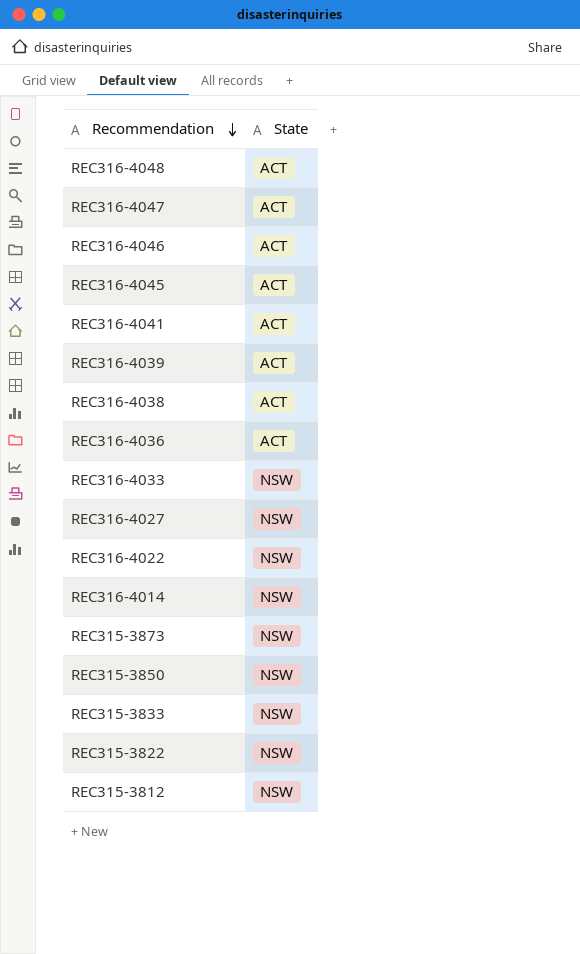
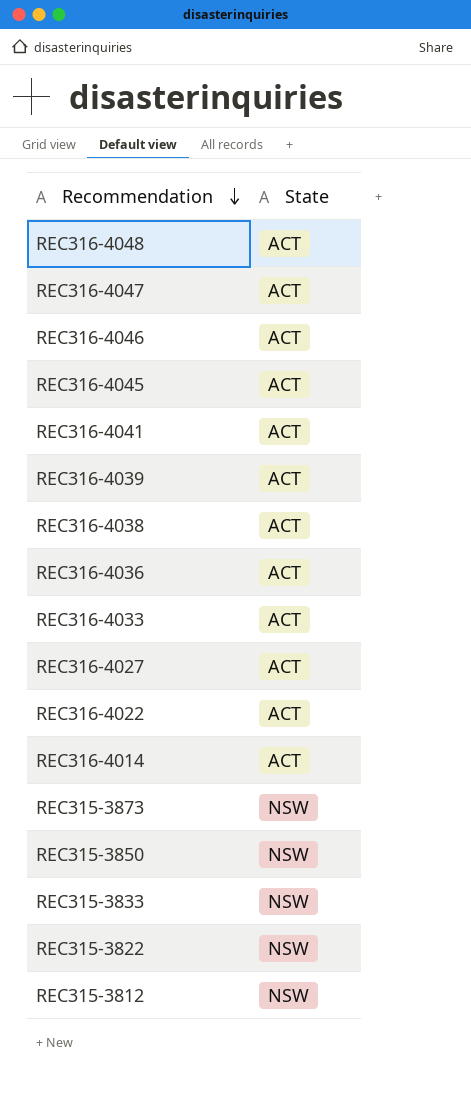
REC316-4033 | State: NSW -> ACT
REC316-4027 | State: NSW -> ACT
REC316-4022 | State: NSW -> ACT
REC316-4014 | State: NSW -> ACT

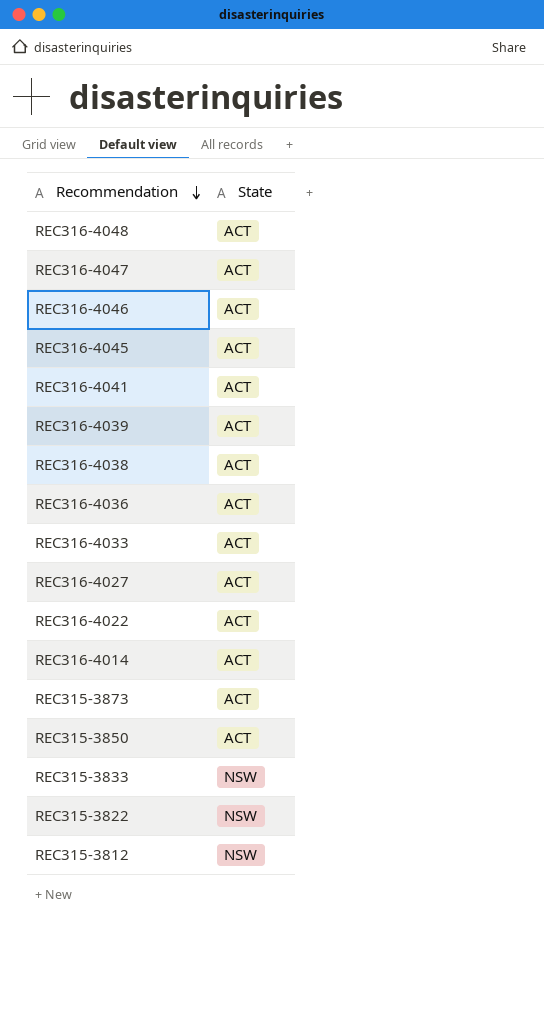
REC315-3873 | State: NSW -> ACT
REC315-3850 | State: NSW -> ACT

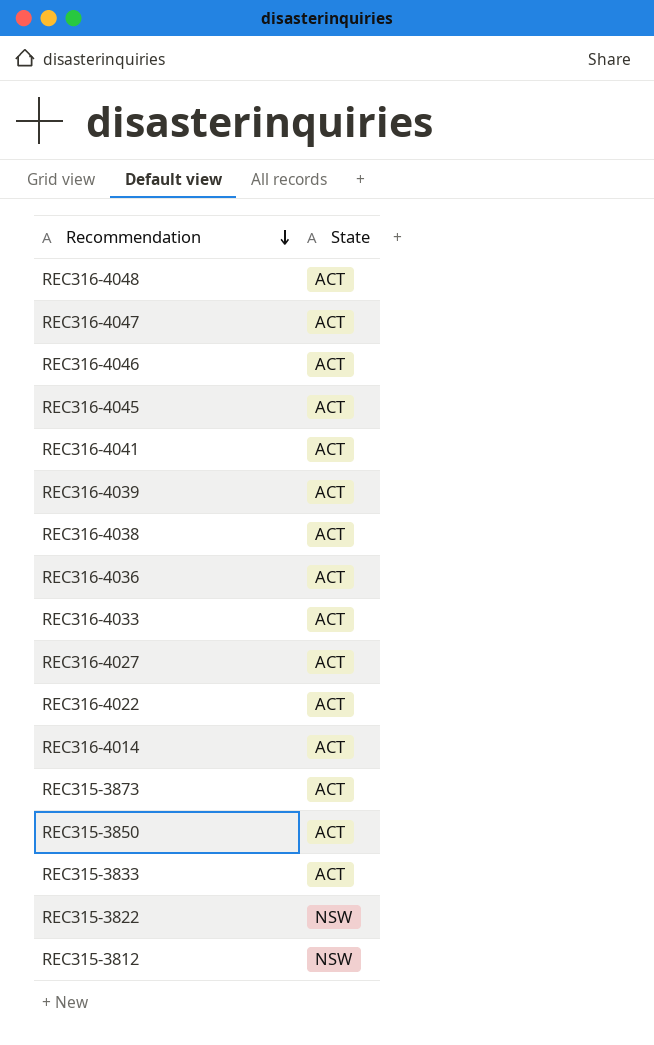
REC315-3833 | State: NSW -> ACT

